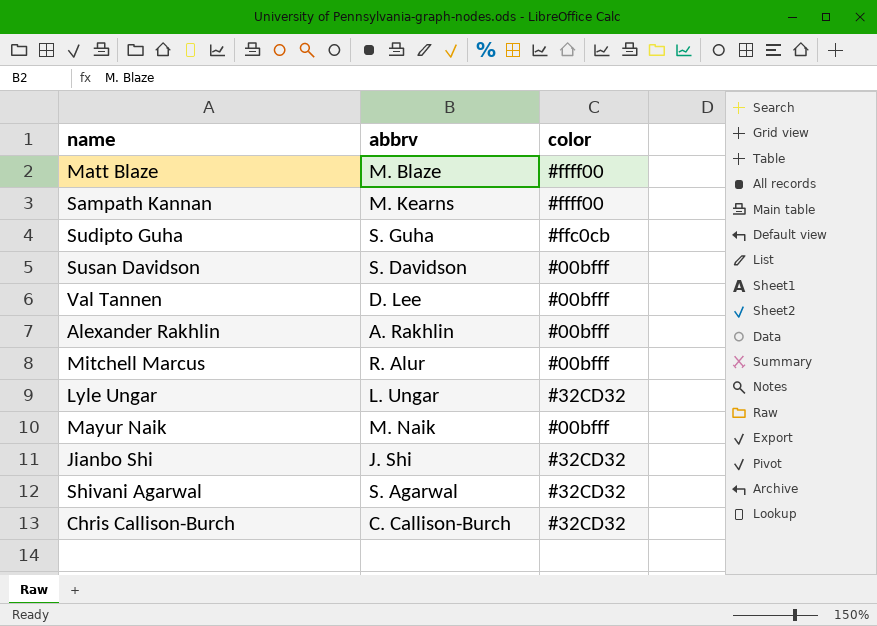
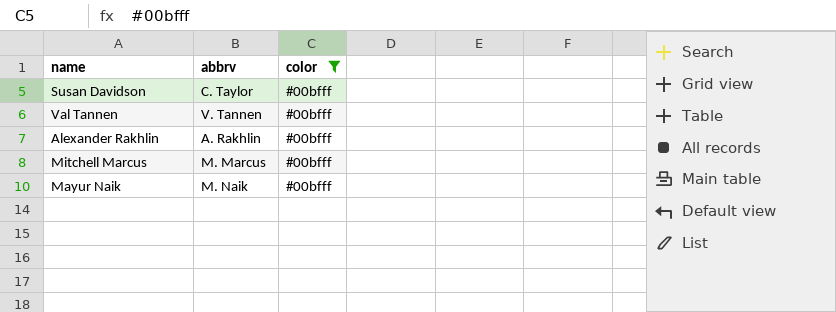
filter: none -> color = #00bfff
Susan Davidson | abbrv: S. Davidson -> C. Taylor
Val Tannen | abbrv: D. Lee -> V. Tannen
Mitchell Marcus | abbrv: R. Alur -> M. Marcus

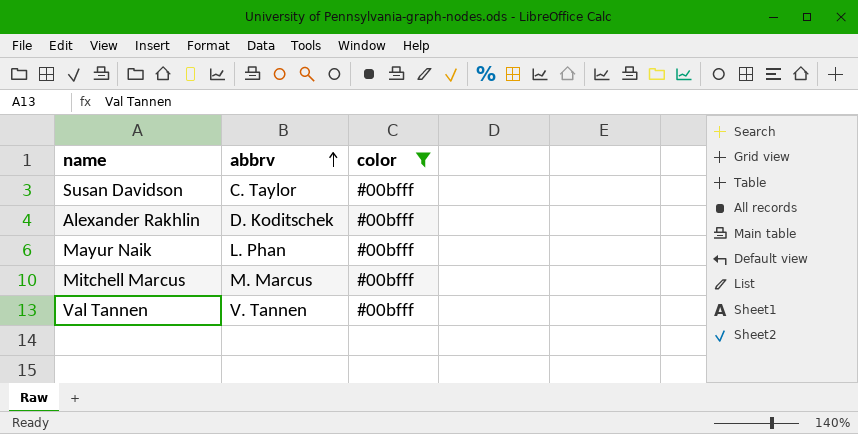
row order: none -> abbrv ascending
Alexander Rakhlin | abbrv: A. Rakhlin -> D. Koditschek
Mayur Naik | abbrv: M. Naik -> L. Phan

